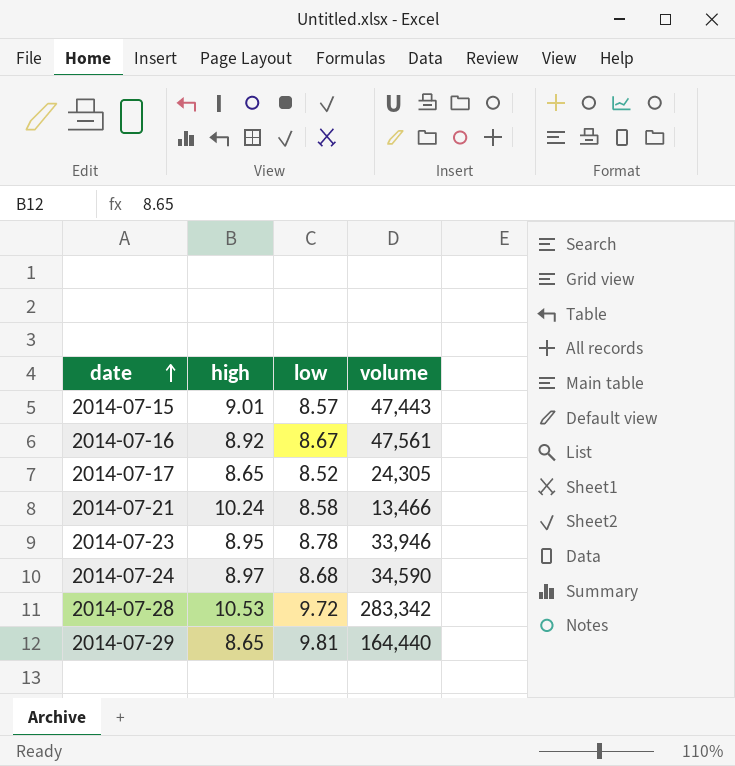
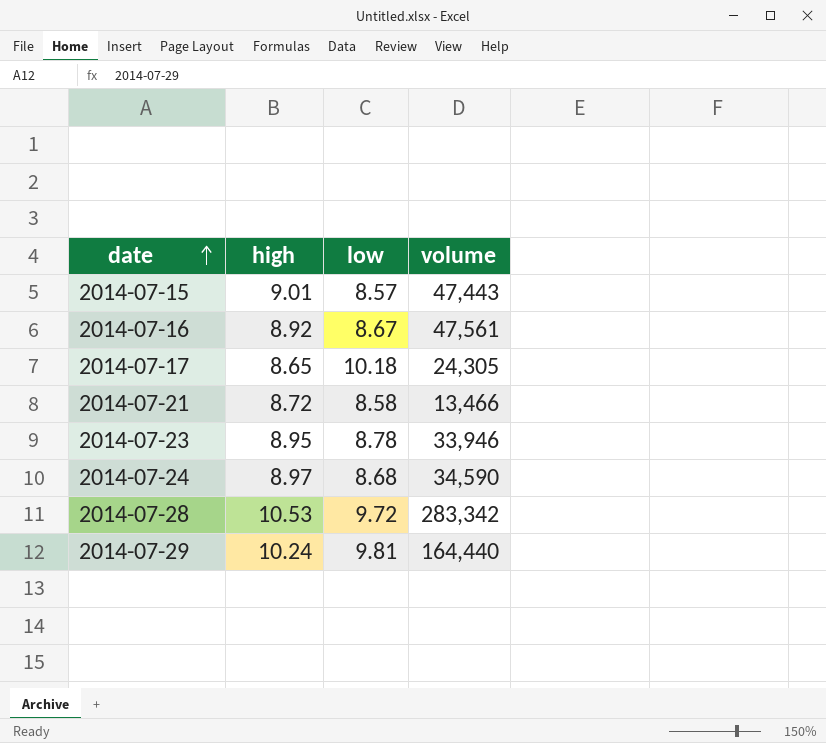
2014-07-17 | low: 8.52 -> 10.18
2014-07-21 | high: 10.24 -> 8.72
2014-07-29 | high: 8.65 -> 10.24

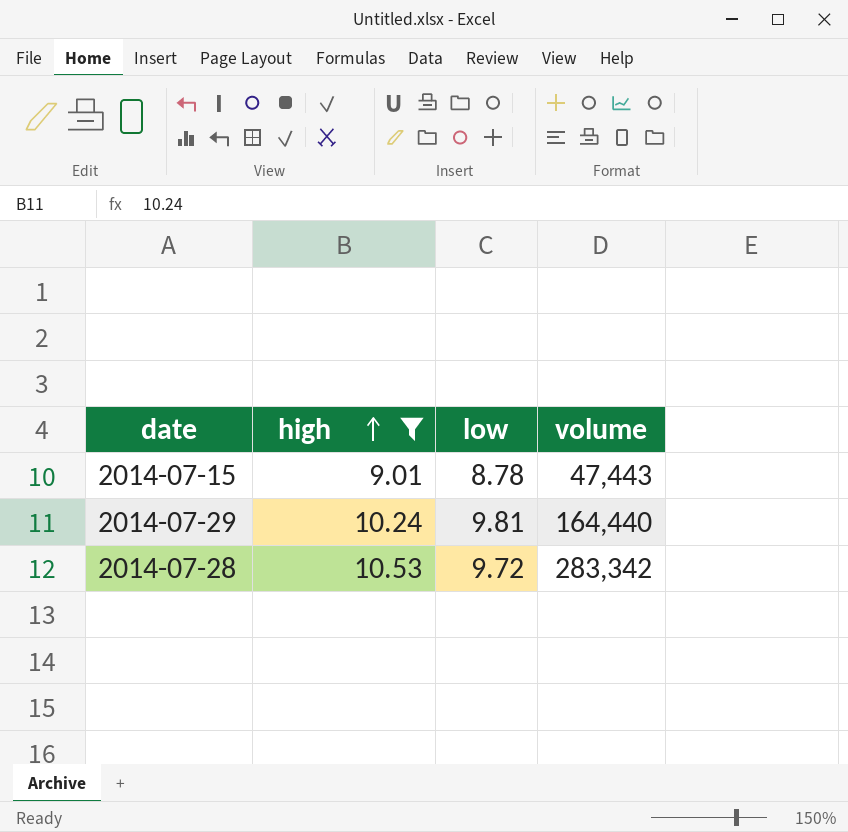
filter: none -> high >= 9.01
row order: date ascending -> high ascending
2014-07-15 | low: 8.57 -> 8.78

